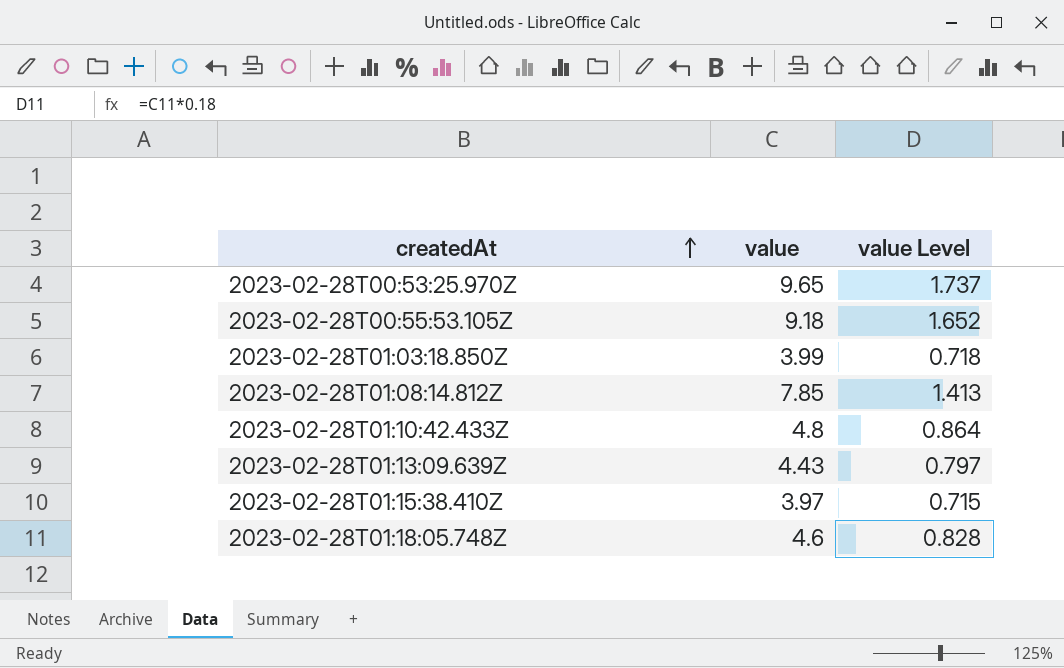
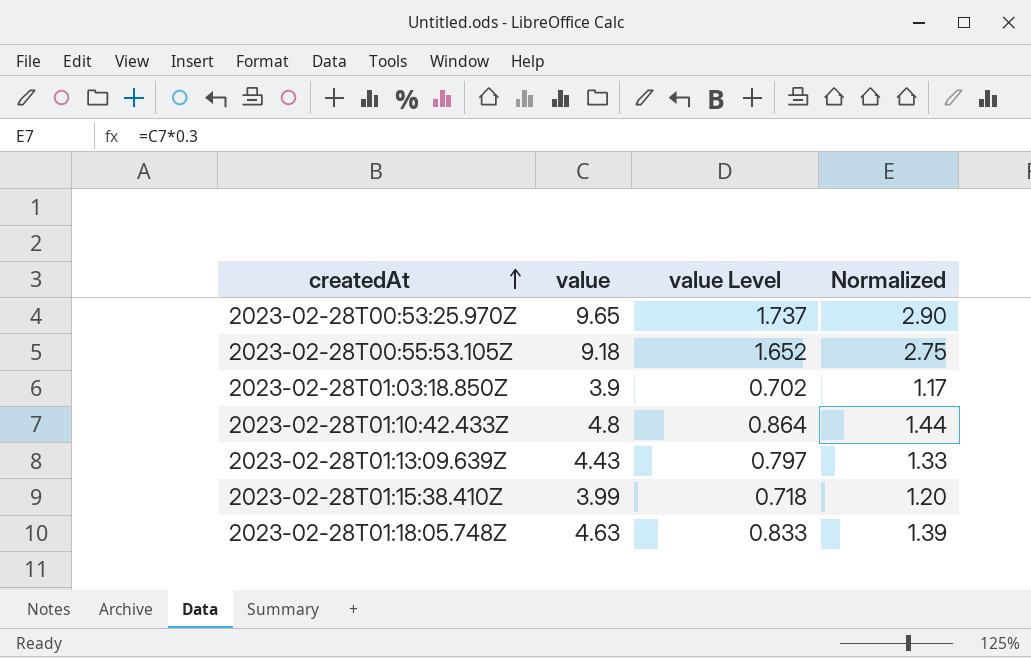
column Normalized | formula: none -> [value] * 0.3
row 2023-02-28T01:08:14.812Z: 7.85 | 1.413 -> none
2023-02-28T01:03:18.850Z | value: 3.99 -> 3.9
2023-02-28T01:03:18.850Z | value Level: 0.718 -> 0.702
2023-02-28T01:15:38.410Z | value: 3.97 -> 3.99
2023-02-28T01:15:38.410Z | value Level: 0.715 -> 0.718
2023-02-28T01:18:05.748Z | value: 4.6 -> 4.63
2023-02-28T01:18:05.748Z | value Level: 0.828 -> 0.833

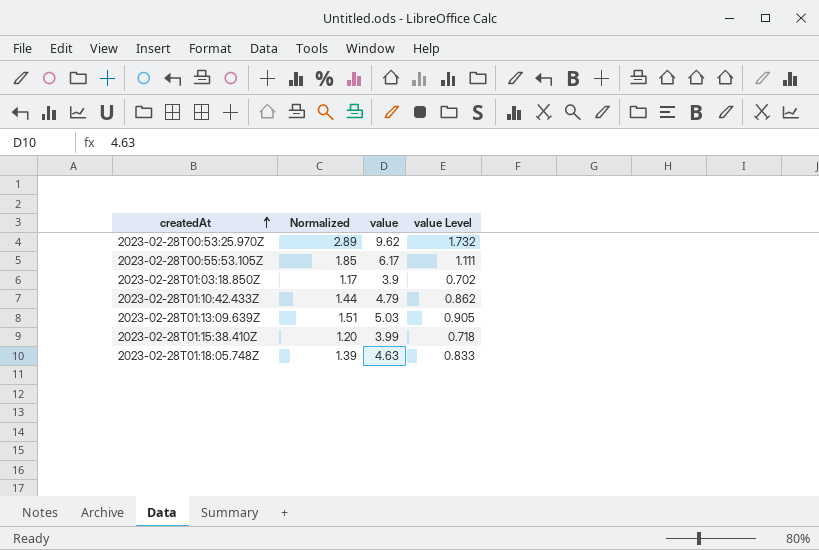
column Normalized | position: 4 -> 2
2023-02-28T00:53:25.970Z | Normalized: 2.90 -> 2.89
2023-02-28T00:53:25.970Z | value: 9.65 -> 9.62
2023-02-28T00:53:25.970Z | value Level: 1.737 -> 1.732
2023-02-28T00:55:53.105Z | Normalized: 2.75 -> 1.85
2023-02-28T00:55:53.105Z | value: 9.18 -> 6.17
2023-02-28T00:55:53.105Z | value Level: 1.652 -> 1.111
2023-02-28T01:10:42.433Z | value: 4.8 -> 4.79
2023-02-28T01:10:42.433Z | value Level: 0.864 -> 0.862
2023-02-28T01:13:09.639Z | Normalized: 1.33 -> 1.51
2023-02-28T01:13:09.639Z | value: 4.43 -> 5.03
2023-02-28T01:13:09.639Z | value Level: 0.797 -> 0.905

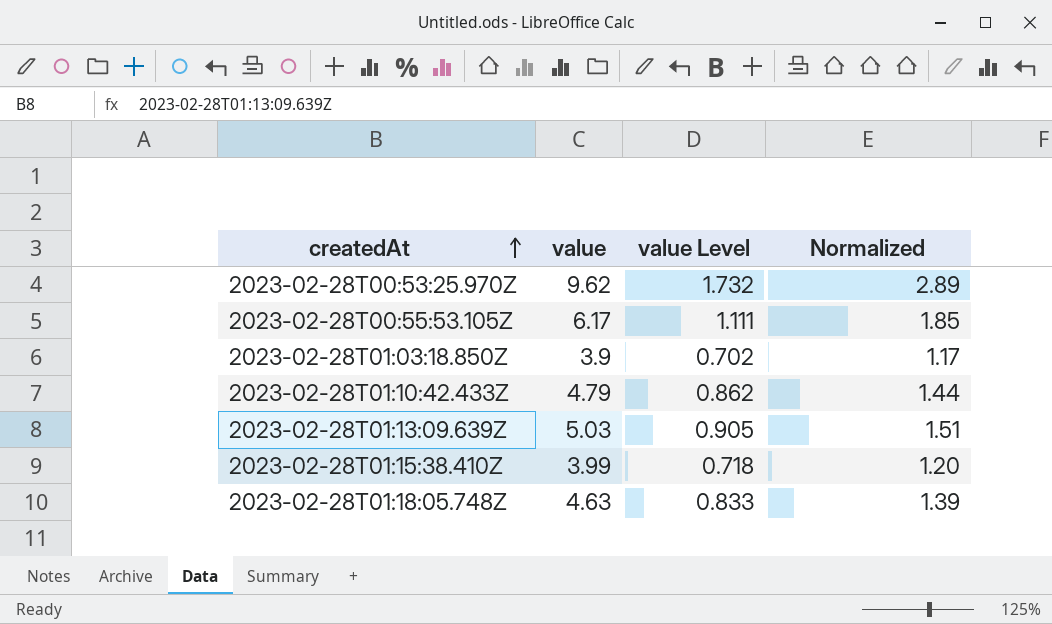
column Normalized | position: 2 -> 4

